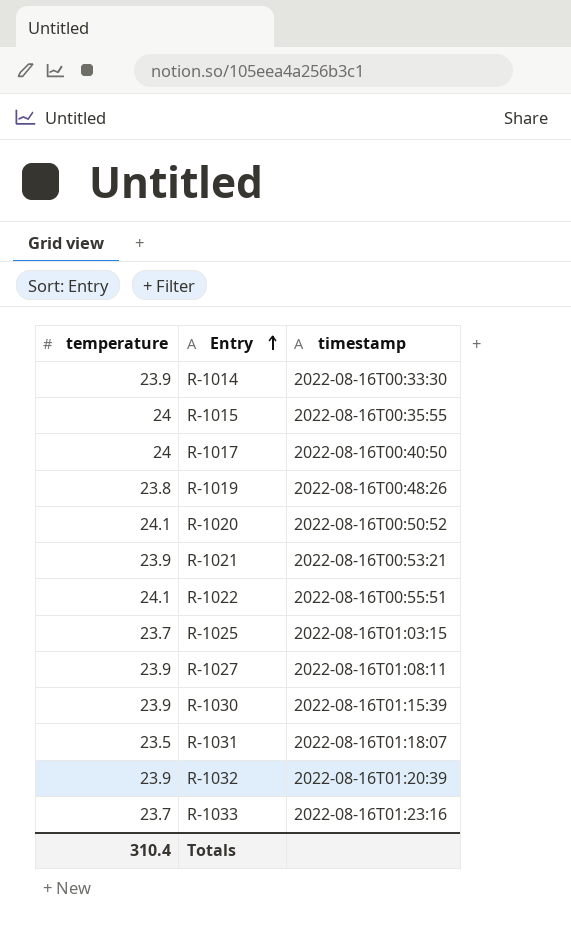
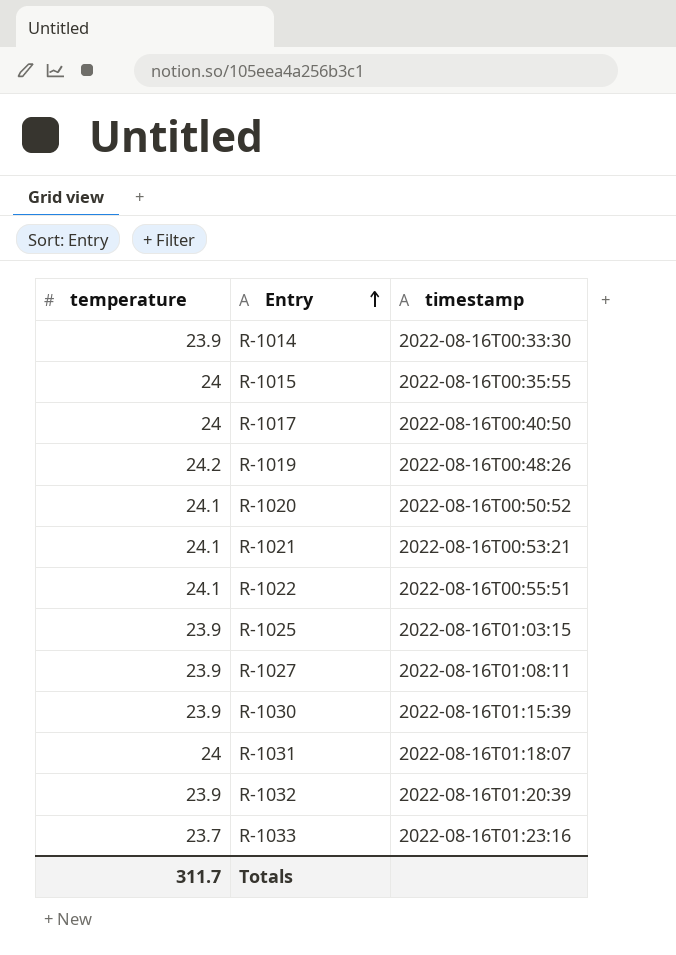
R-1019 | temperature: 23.8 -> 24.2
R-1021 | temperature: 23.9 -> 24.1
R-1025 | temperature: 23.7 -> 23.9
R-1031 | temperature: 23.5 -> 24
Totals | temperature: 310.4 -> 311.7

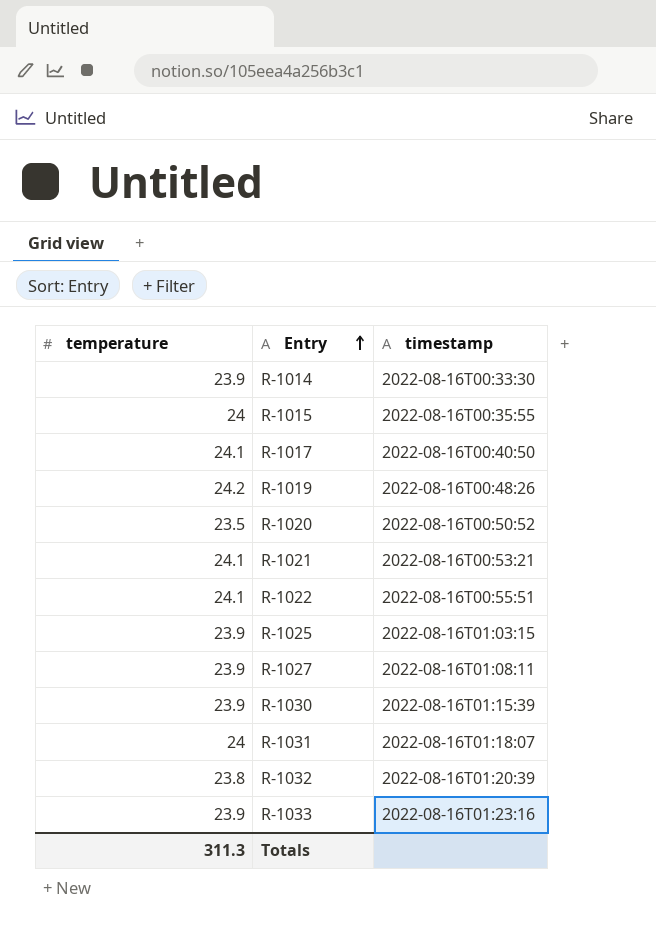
R-1017 | temperature: 24 -> 24.1
R-1020 | temperature: 24.1 -> 23.5
R-1032 | temperature: 23.9 -> 23.8
R-1033 | temperature: 23.7 -> 23.9
Totals | temperature: 311.7 -> 311.3

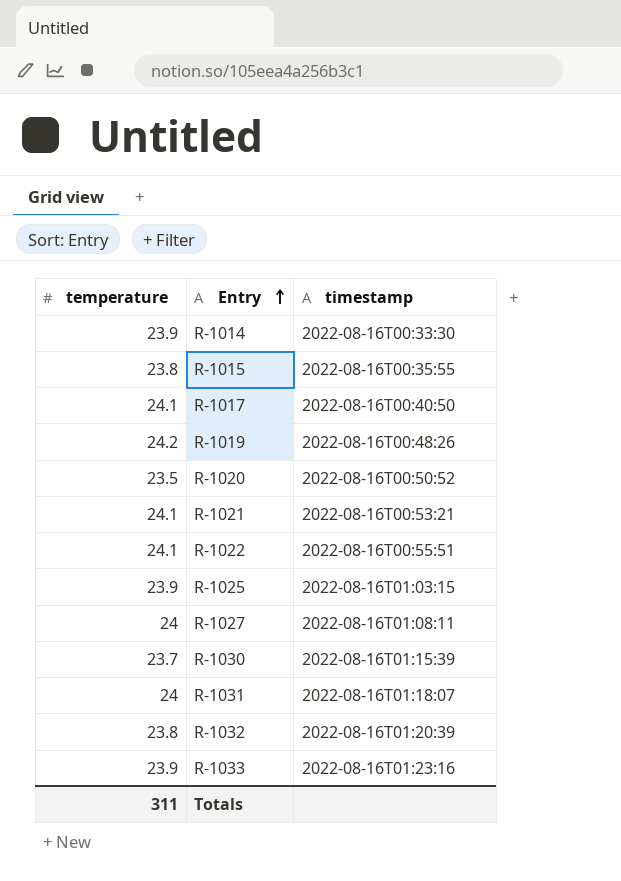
R-1015 | temperature: 24 -> 23.8
R-1027 | temperature: 23.9 -> 24
R-1030 | temperature: 23.9 -> 23.7
Totals | temperature: 311.3 -> 311

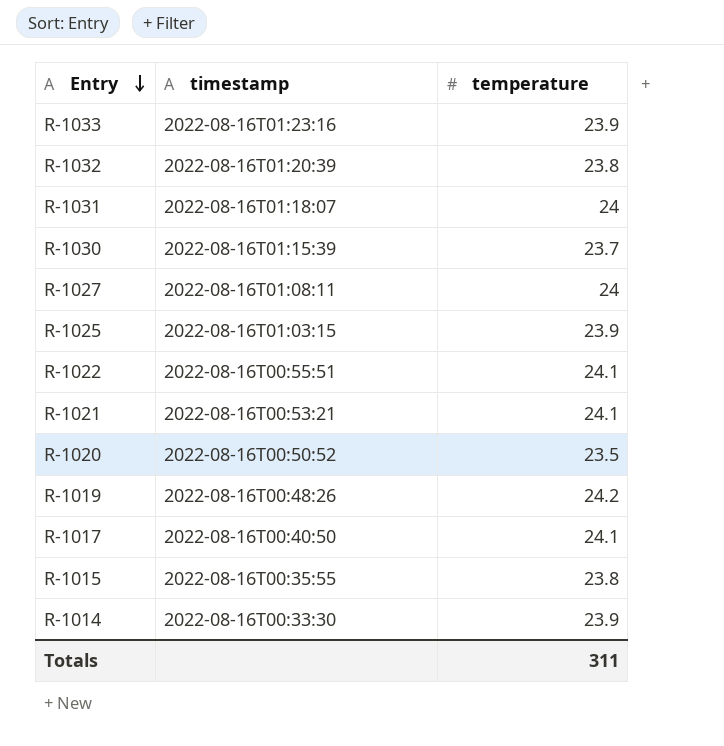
row order: Entry ascending -> Entry descending
column temperature | position: 1 -> 3

